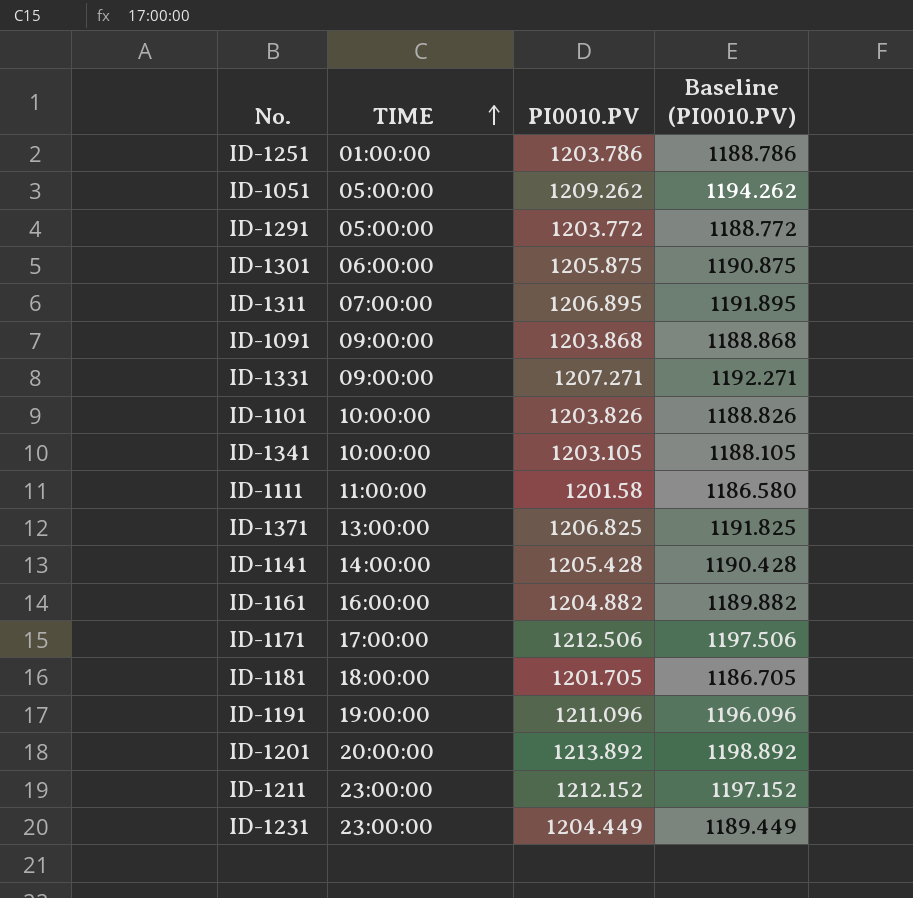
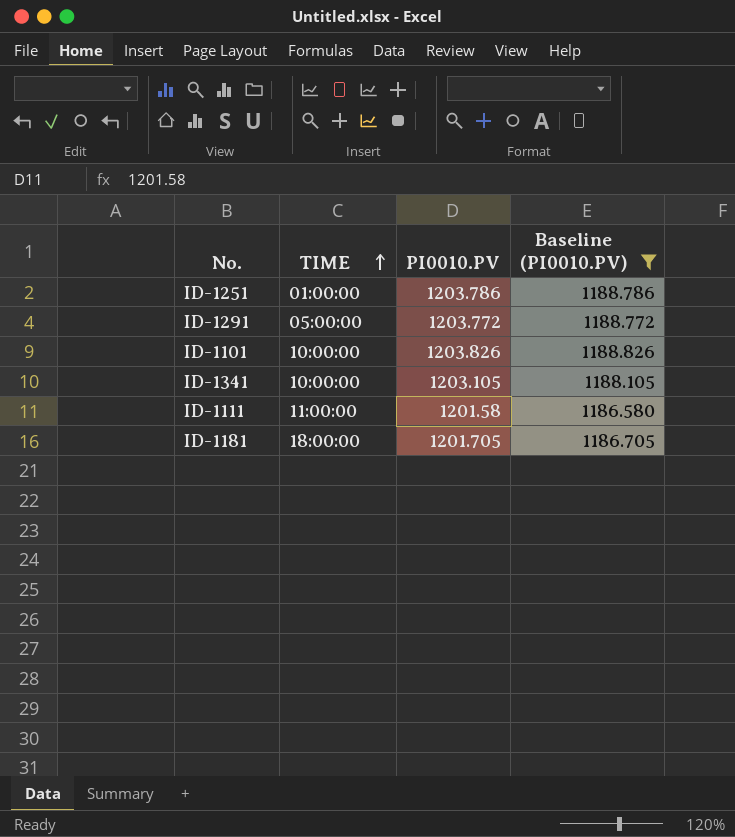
filter: none -> Baseline (PI0010.PV) <= 1188.826

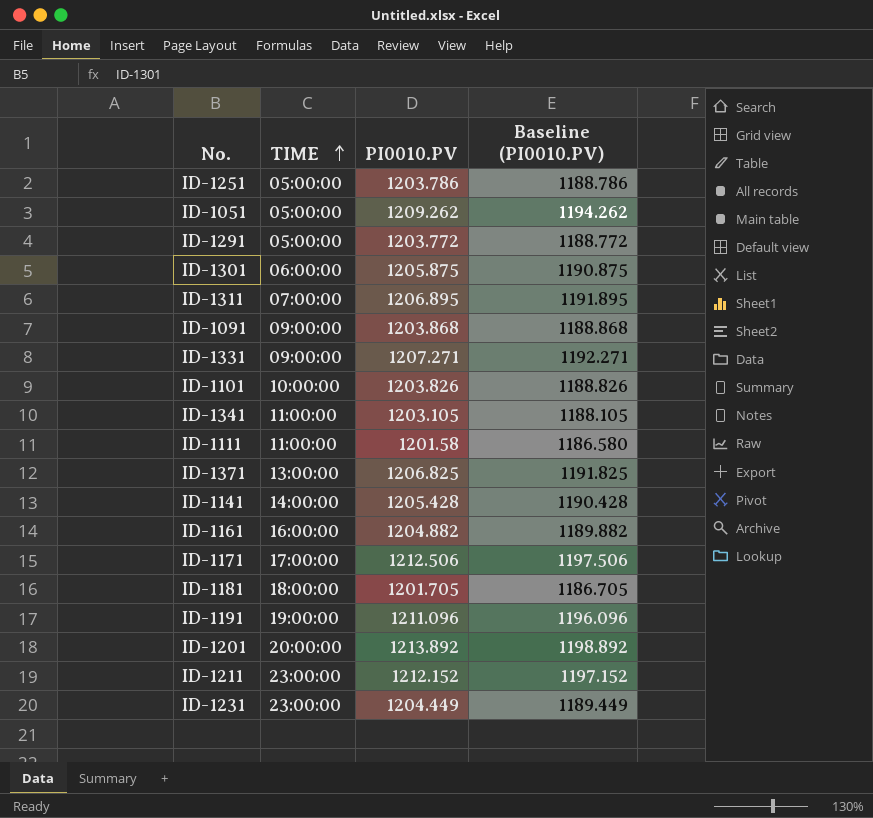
filter: Baseline (PI0010.PV) <= 1188.826 -> none
ID-1251 | TIME: 01:00:00 -> 05:00:00
ID-1341 | TIME: 10:00:00 -> 11:00:00

